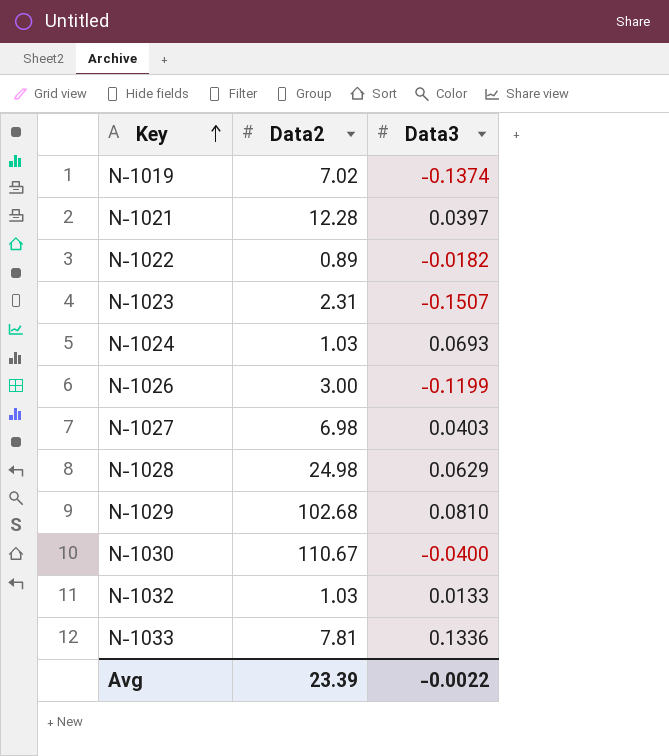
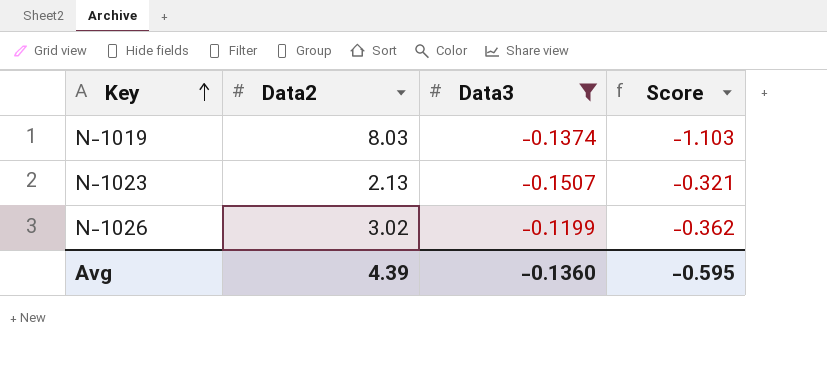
filter: none -> Data3 <= -0.1199
column Score | formula: none -> [Data2] * [Data3]
N-1019 | Data2: 7.02 -> 8.03
N-1023 | Data2: 2.31 -> 2.13
N-1026 | Data2: 3.00 -> 3.02
Avg | Data2: 23.39 -> 4.39
Avg | Data3: -0.0022 -> -0.1360

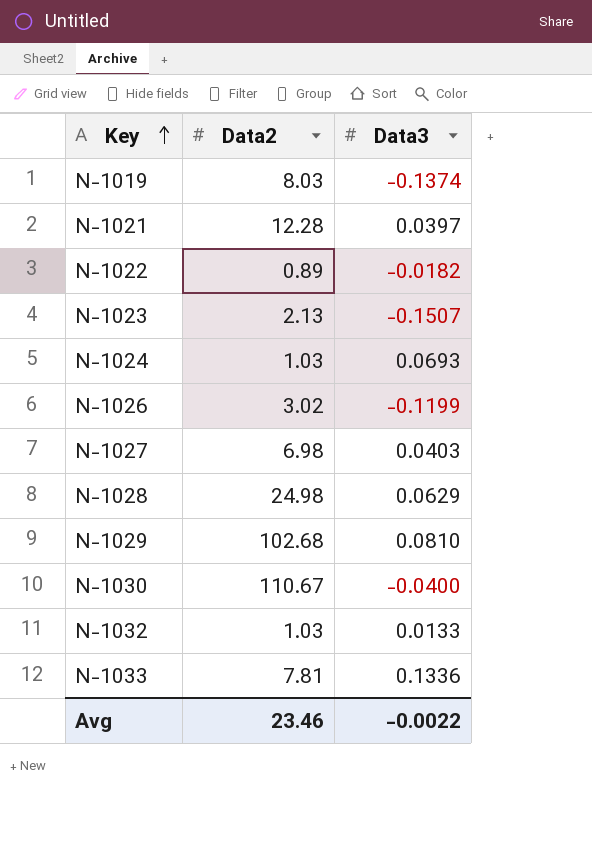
filter: Data3 <= -0.1199 -> none
column Score | formula: [Data2] * [Data3] -> none
Avg | Data2: 4.39 -> 23.46
Avg | Data3: -0.1360 -> -0.0022

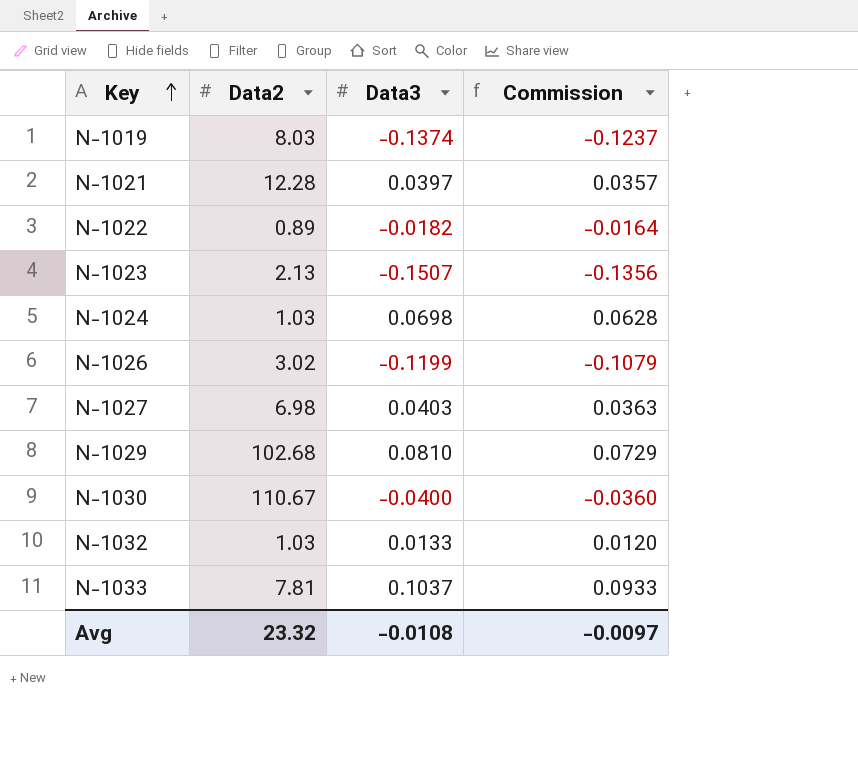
column Commission | formula: none -> [Data3] * 0.9
row N-1028: 24.98 | 0.0629 -> none
N-1024 | Data3: 0.0693 -> 0.0698
N-1033 | Data3: 0.1336 -> 0.1037
Avg | Data2: 23.46 -> 23.32
Avg | Data3: -0.0022 -> -0.0108

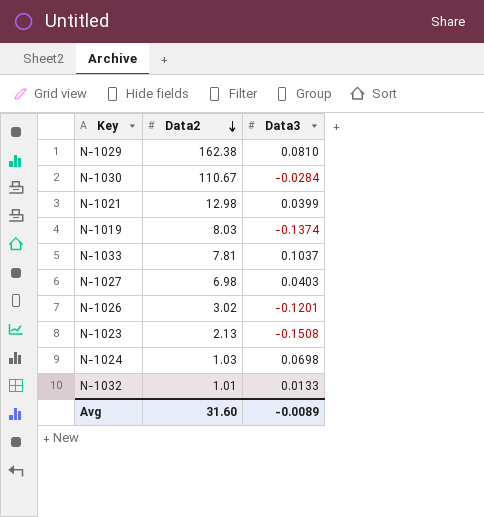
row order: Key ascending -> Data2 descending
column Commission | formula: [Data3] * 0.9 -> none
row N-1022: 0.89 | -0.0182 | -0.0164 -> none
N-1029 | Data2: 102.68 -> 162.38
N-1030 | Data3: -0.0400 -> -0.0284
N-1021 | Data2: 12.28 -> 12.98
N-1021 | Data3: 0.0397 -> 0.0399
N-1026 | Data3: -0.1199 -> -0.1201
N-1023 | Data3: -0.1507 -> -0.1508
N-1032 | Data2: 1.03 -> 1.01
Avg | Data2: 23.32 -> 31.60
Avg | Data3: -0.0108 -> -0.0089

